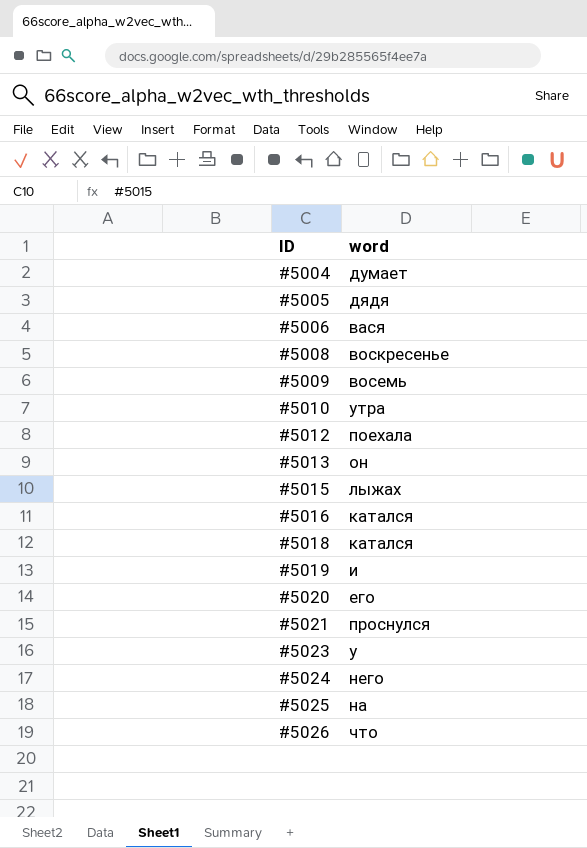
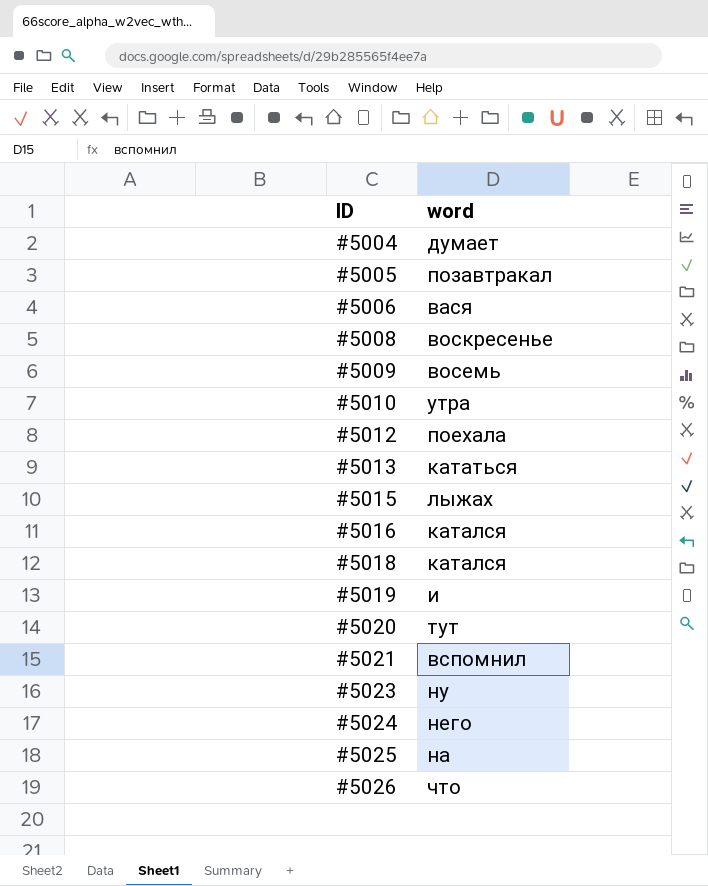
#5005 | word: дядя -> позавтракал
#5013 | word: он -> кататься
#5020 | word: его -> тут
#5021 | word: проснулся -> вспомнил
#5023 | word: у -> ну

